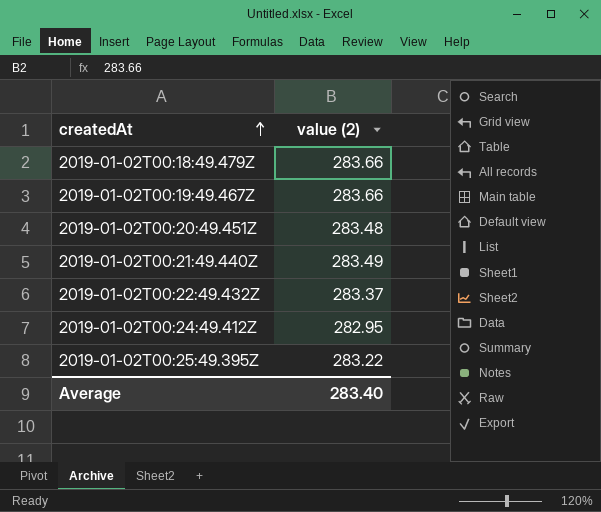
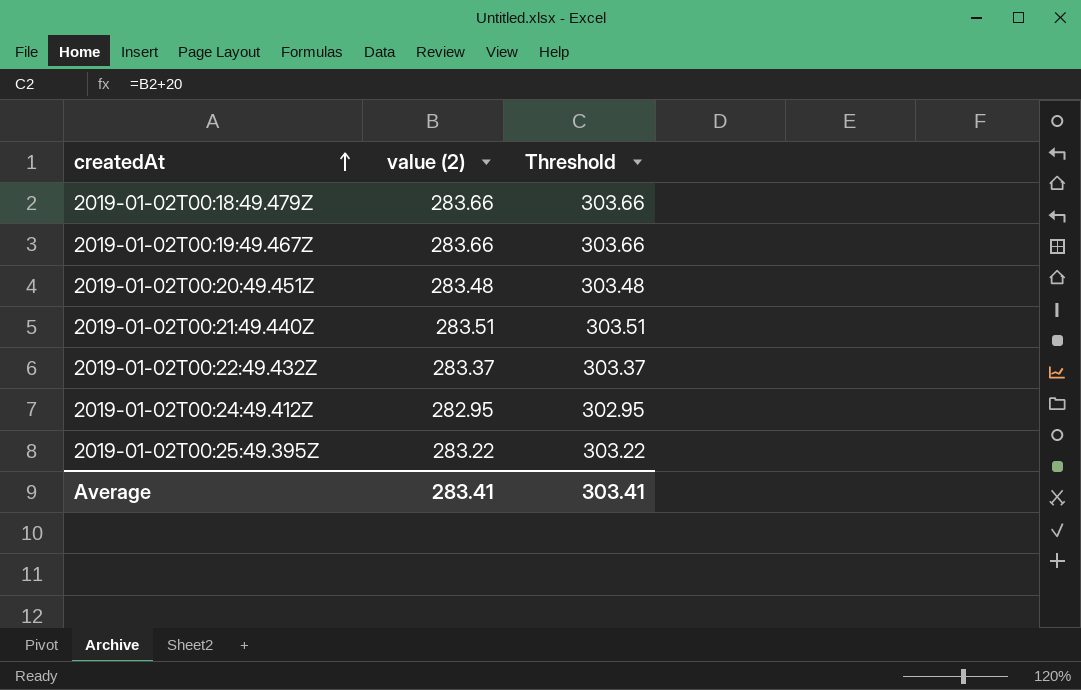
column Threshold | formula: none -> [value (2)] + 20
2019-01-02T00:21:49.440Z | value (2): 283.49 -> 283.51
Average | value (2): 283.40 -> 283.41

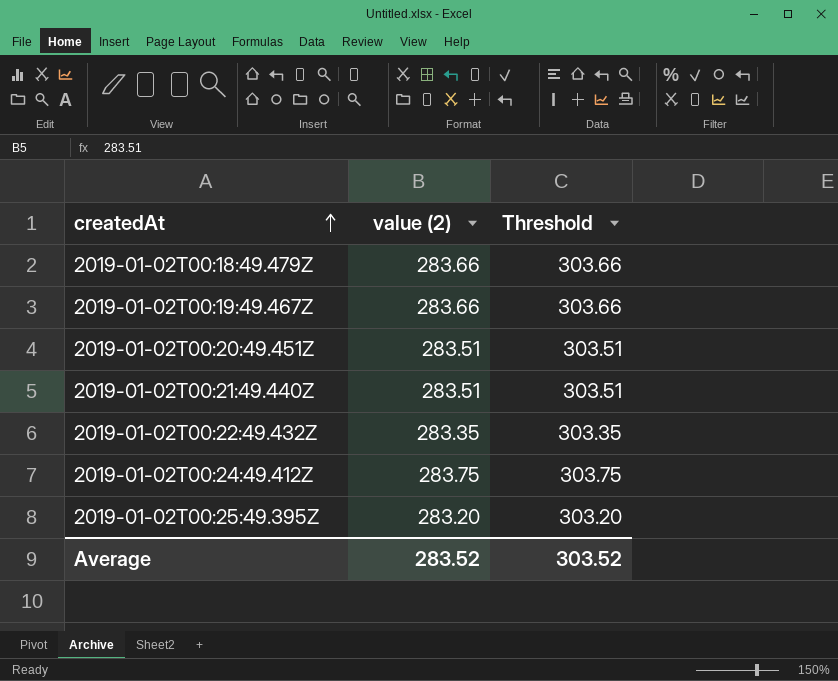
2019-01-02T00:20:49.451Z | value (2): 283.48 -> 283.51
2019-01-02T00:20:49.451Z | Threshold: 303.48 -> 303.51
2019-01-02T00:22:49.432Z | value (2): 283.37 -> 283.35
2019-01-02T00:22:49.432Z | Threshold: 303.37 -> 303.35
2019-01-02T00:24:49.412Z | value (2): 282.95 -> 283.75
2019-01-02T00:24:49.412Z | Threshold: 302.95 -> 303.75
2019-01-02T00:25:49.395Z | value (2): 283.22 -> 283.20
2019-01-02T00:25:49.395Z | Threshold: 303.22 -> 303.20
Average | value (2): 283.41 -> 283.52
Average | Threshold: 303.41 -> 303.52

